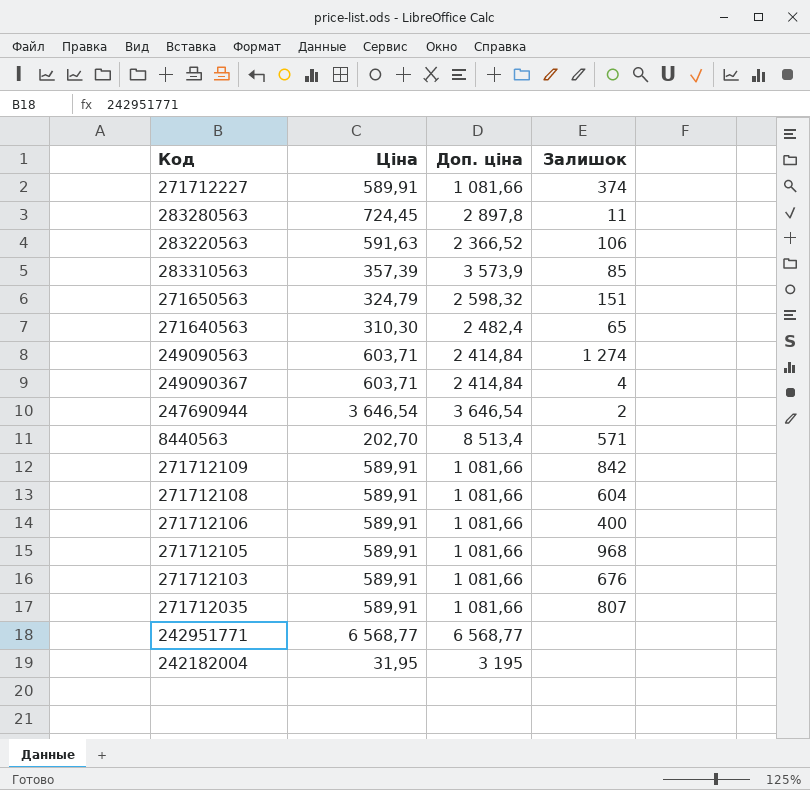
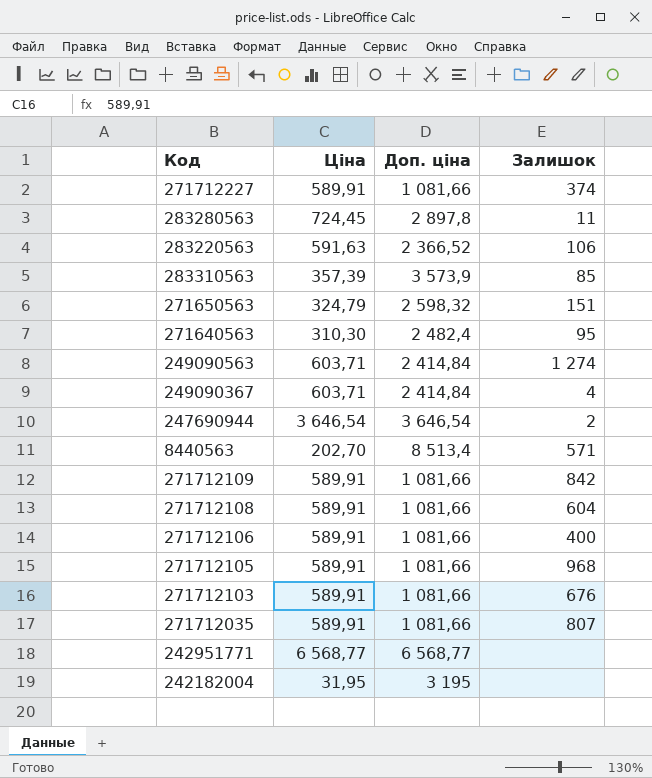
271640563 | Залишок: 65 -> 95

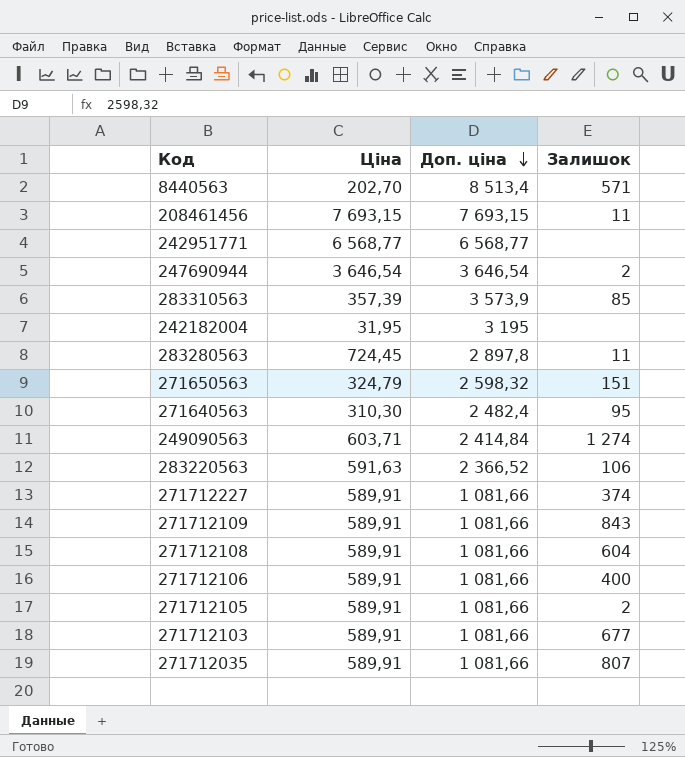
row order: none -> Доп. ціна descending
row 249090367: 603,71 | 2 414,84 | 4 -> none
row 208461456: none -> 7 693,15 | 7 693,15 | 11
271712109 | Залишок: 842 -> 843
271712105 | Залишок: 968 -> 2
271712103 | Залишок: 676 -> 677

